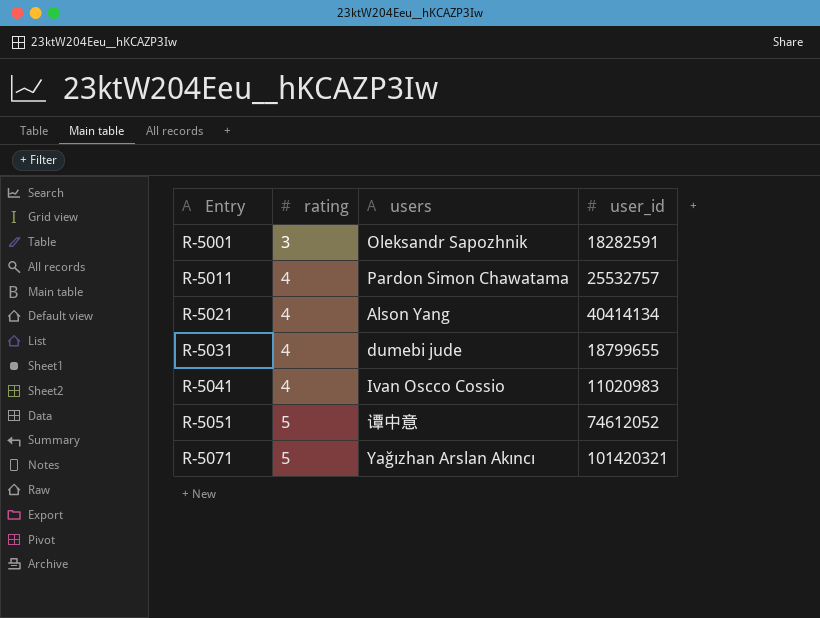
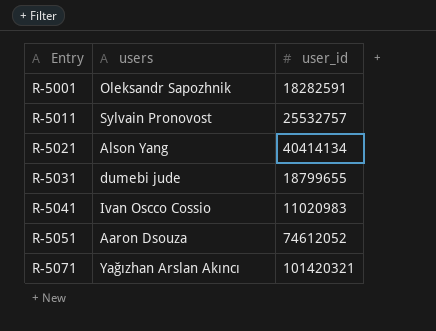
column rating | position: 2 -> none
R-5011 | users: Pardon Simon Chawatama -> Sylvain Pronovost
R-5051 | users: 谭中意 -> Aaron Dsouza

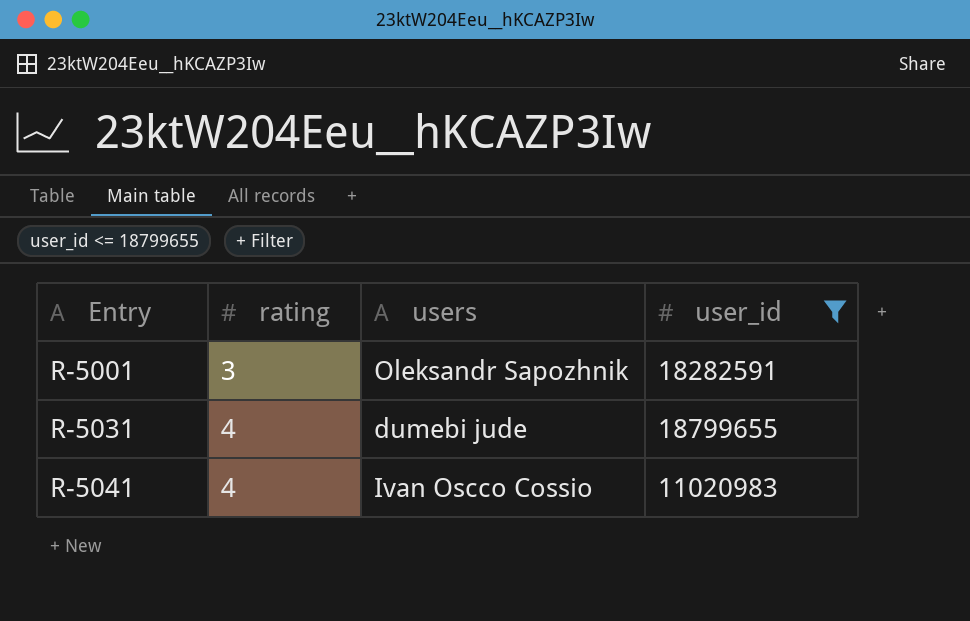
filter: none -> user_id <= 18799655
column rating | position: none -> 2

